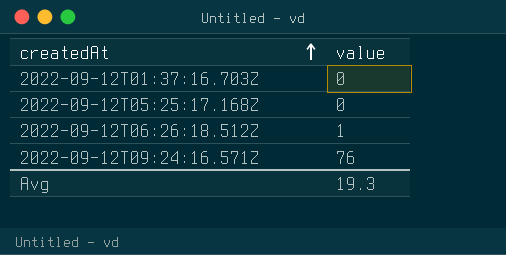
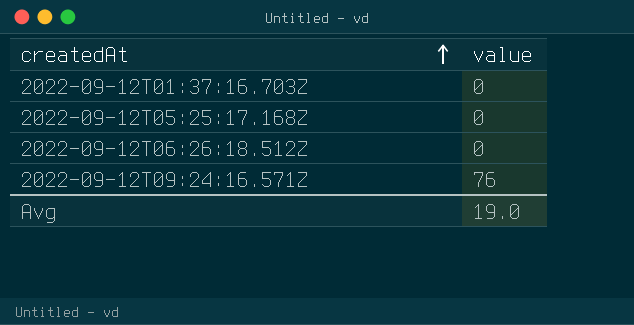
2022-09-12T06:26:18.512Z | value: 1 -> 0
Avg | value: 19.3 -> 19.0

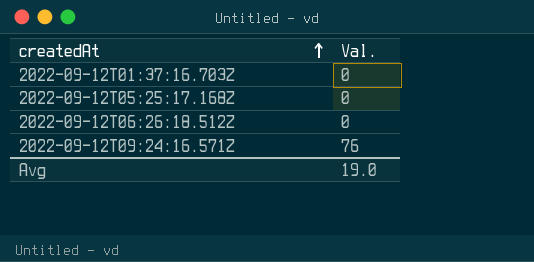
column name: value -> Val.

